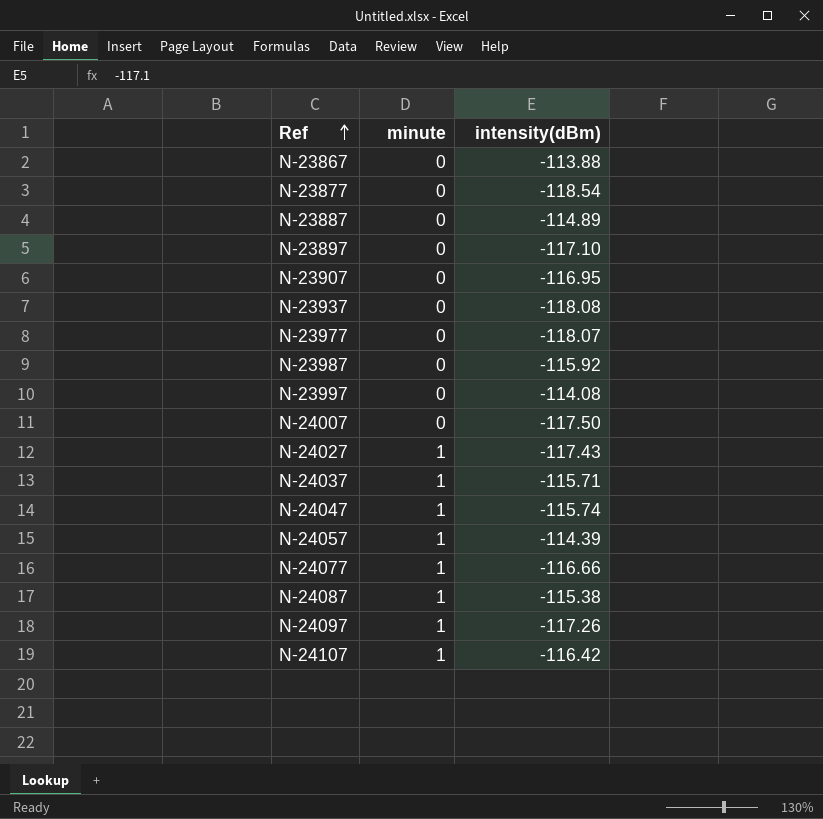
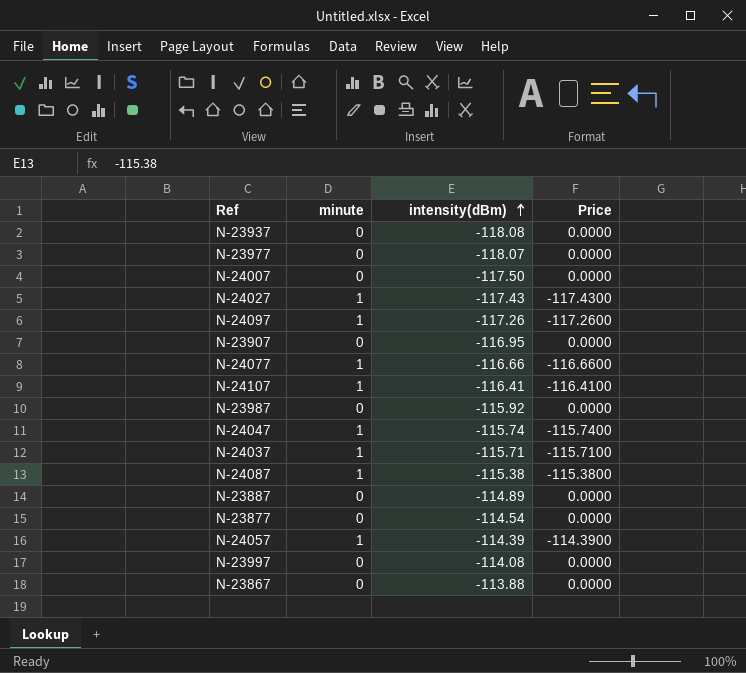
row order: Ref ascending -> intensity(dBm) ascending
column Price | formula: none -> [minute] * [intensity(dBm)]
row N-23897: 0 | -117.10 -> none
N-24107 | intensity(dBm): -116.42 -> -116.41
N-23877 | intensity(dBm): -118.54 -> -114.54

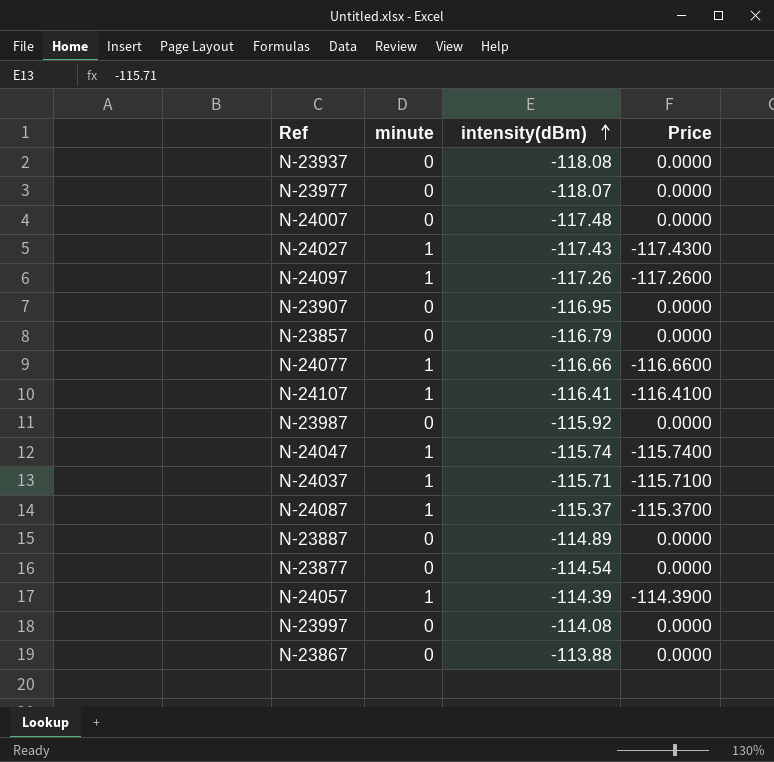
N-24007 | intensity(dBm): -117.50 -> -117.48
row N-23857: none -> 0 | -116.79 | 0.0000
N-24087 | intensity(dBm): -115.38 -> -115.37
N-24087 | Price: -115.3800 -> -115.3700

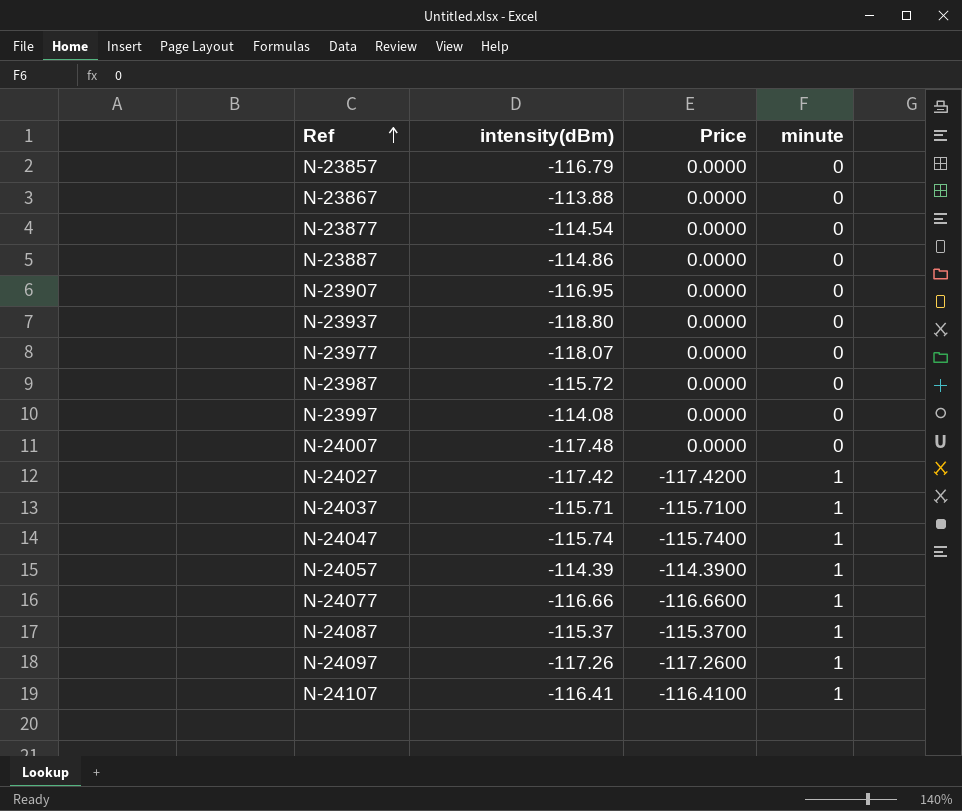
row order: intensity(dBm) ascending -> Ref ascending
column minute | position: 2 -> 4
N-23887 | intensity(dBm): -114.89 -> -114.86
N-23937 | intensity(dBm): -118.08 -> -118.80
N-23987 | intensity(dBm): -115.92 -> -115.72
N-24027 | intensity(dBm): -117.43 -> -117.42
N-24027 | Price: -117.4300 -> -117.4200

